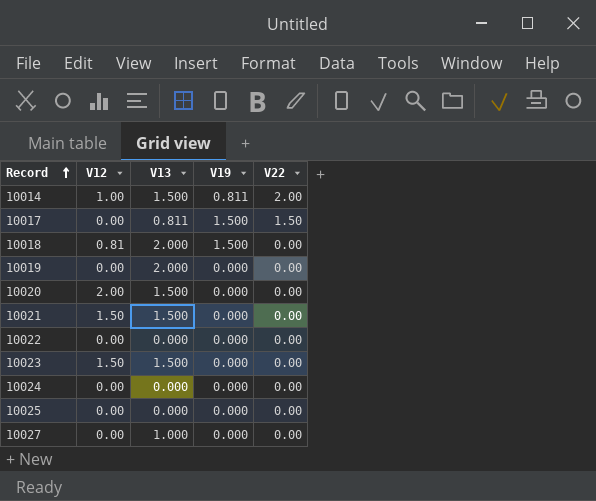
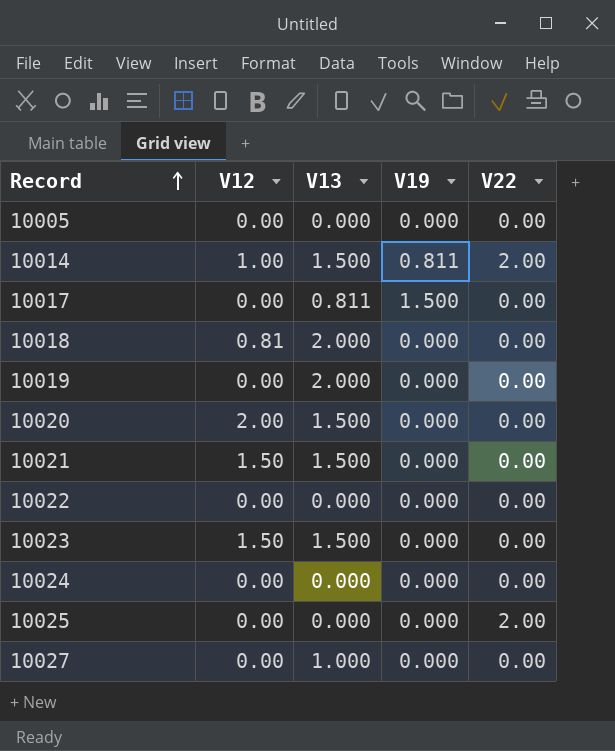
row 10005: none -> 0.00 | 0.000 | 0.000 | 0.00
10017 | V22: 1.50 -> 0.00
10018 | V19: 1.500 -> 0.000
10025 | V22: 0.00 -> 2.00

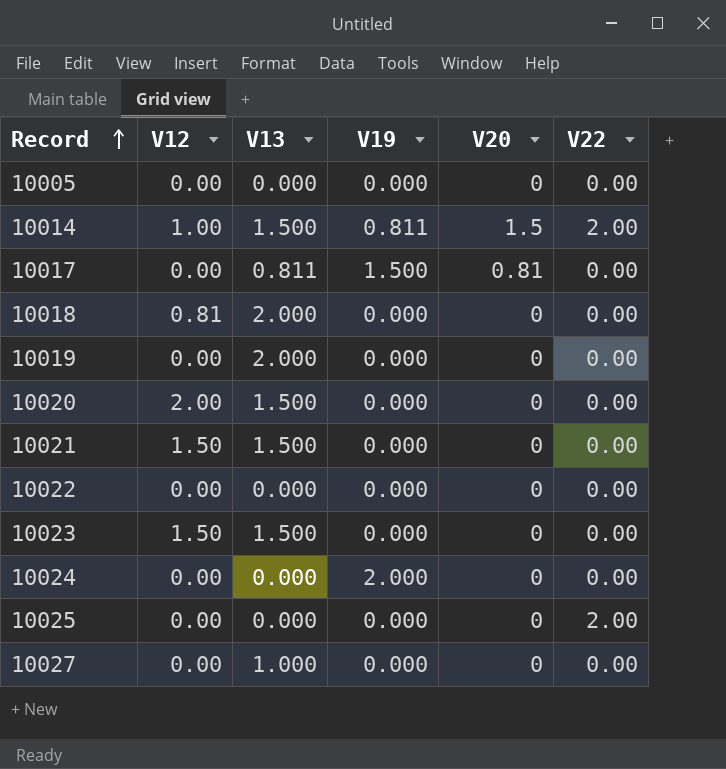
column V20 | position: none -> 5
10024 | V19: 0.000 -> 2.000

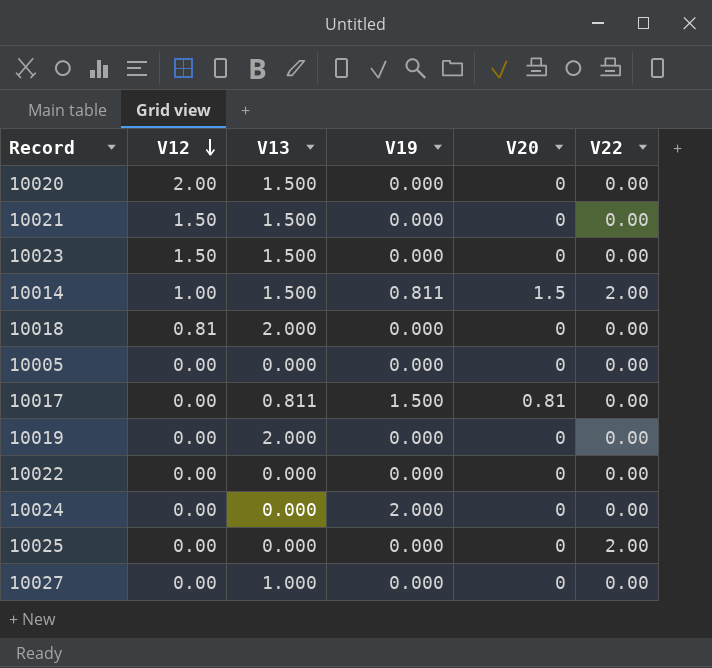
row order: Record ascending -> V12 descending

